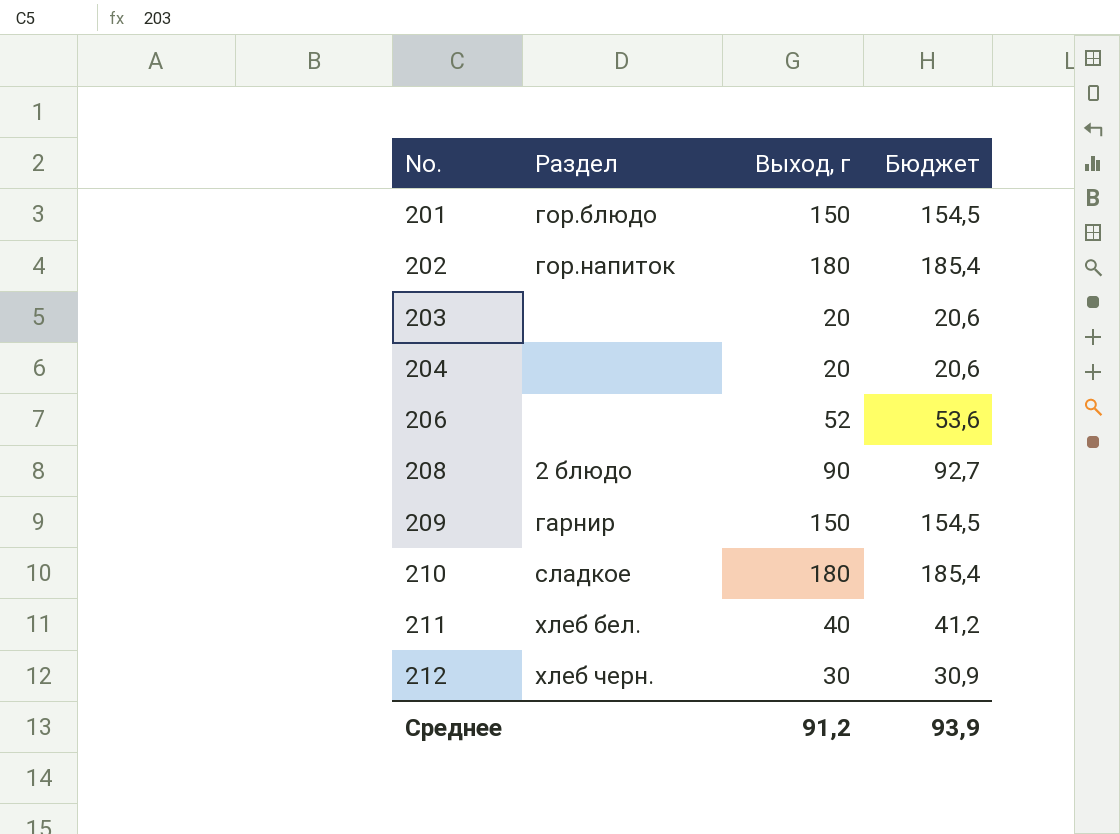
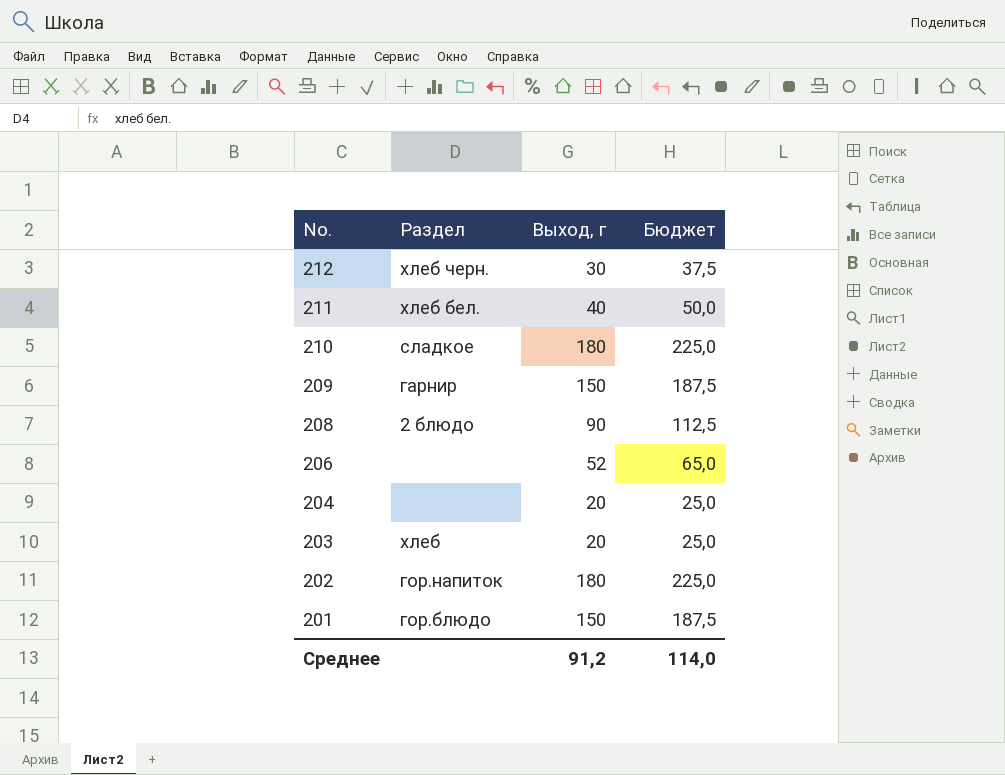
row order: No. ascending -> No. descending
column Бюджет | formula: [Выход, г] * 1,03 -> [Выход, г] * 1,25
203 | Раздел: none -> хлеб
Среднее | Бюджет: 93,9 -> 114,0

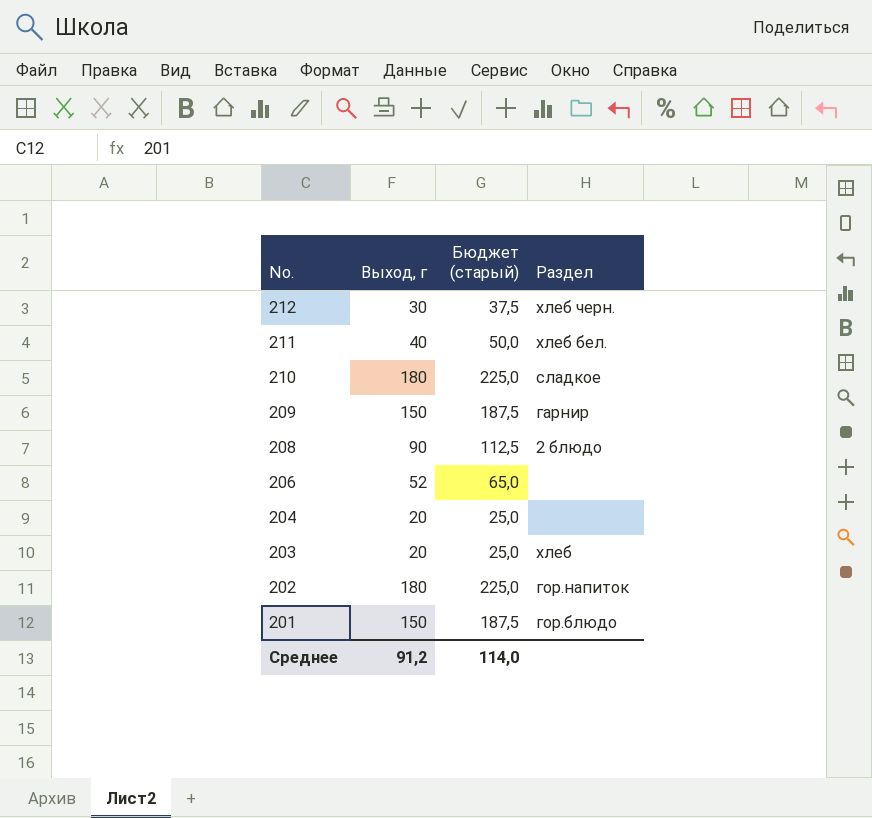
column name: Бюджет -> Бюджет (старый)
column Раздел | position: 2 -> 4

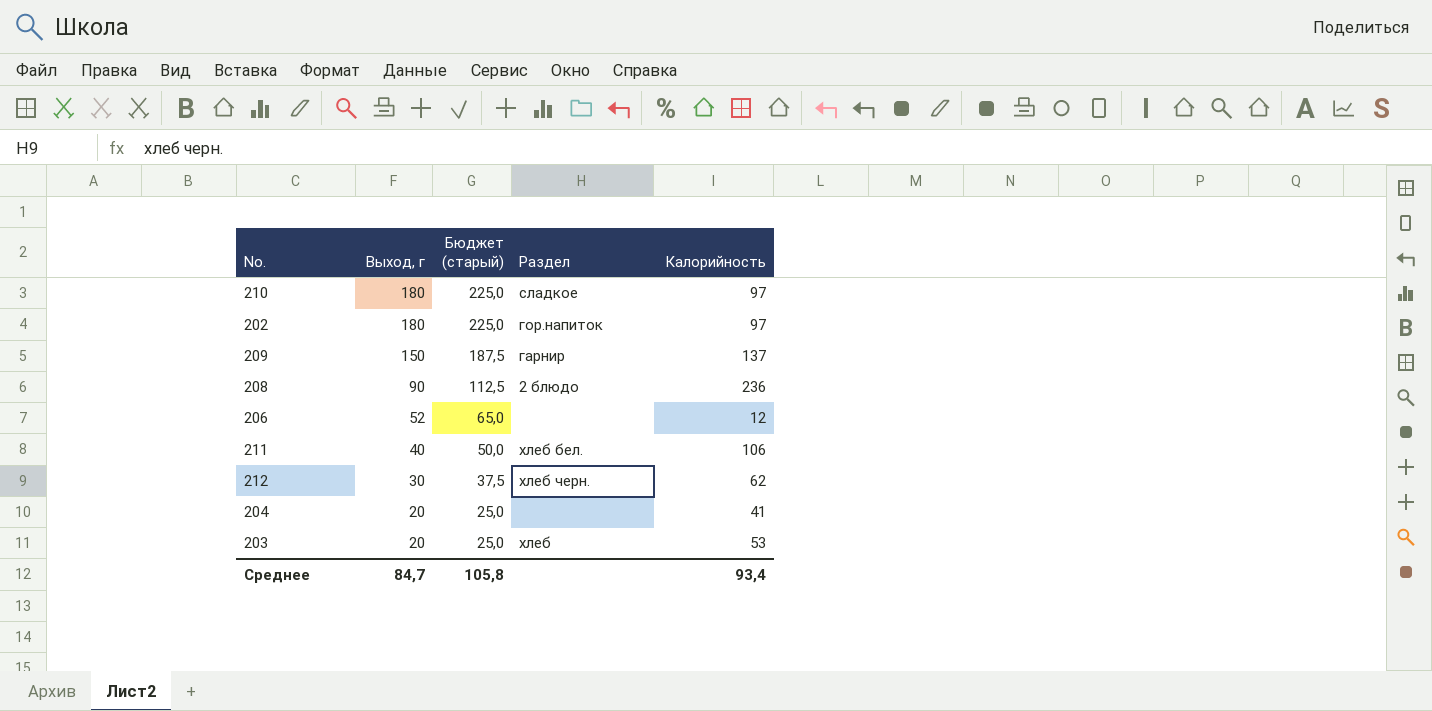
row order: No. descending -> Выход, г descending
column Калорийность | position: none -> 5
row 201: 150 | 187,5 | гор.блюдо -> none
Среднее | Выход, г: 91,2 -> 84,7
Среднее | Бюджет (старый): 114,0 -> 105,8

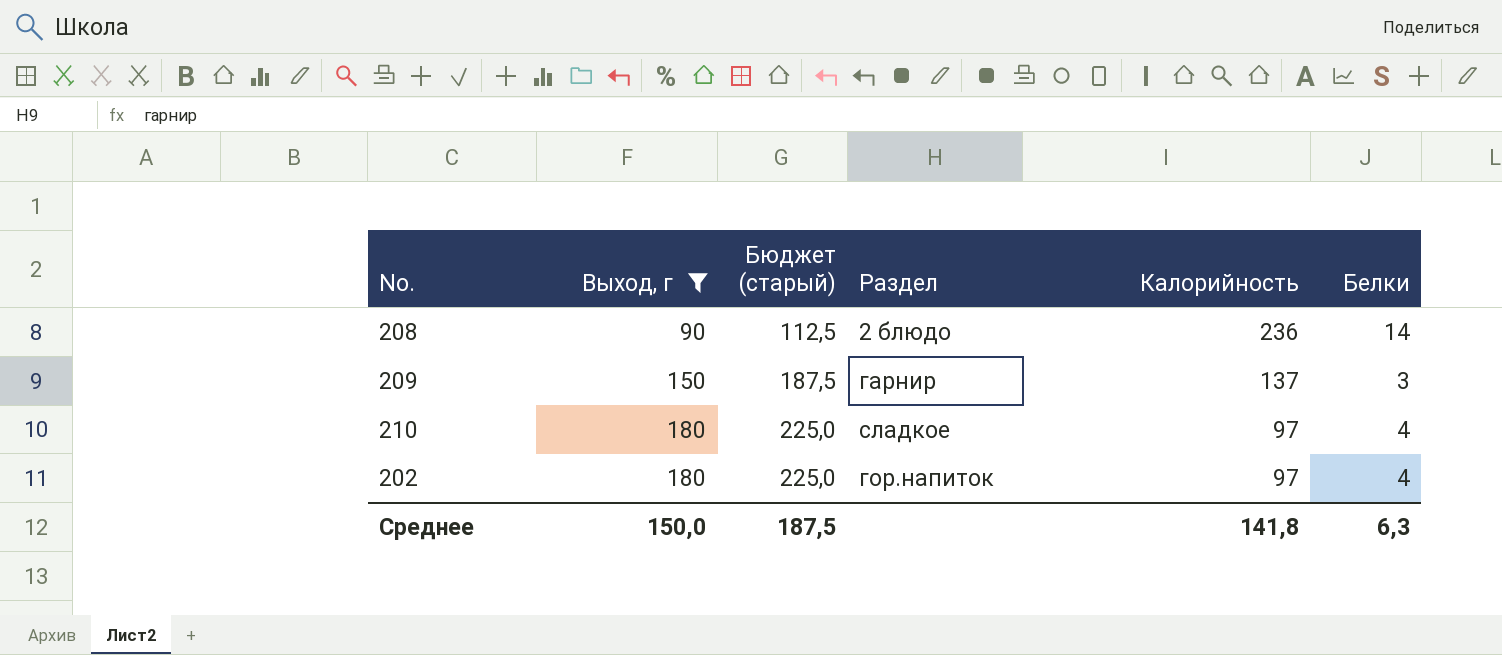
filter: none -> Выход, г >= 90
row order: Выход, г descending -> Выход, г ascending
column Белки | position: none -> 6
Среднее | Выход, г: 84,7 -> 150,0
Среднее | Бюджет (старый): 105,8 -> 187,5
Среднее | Калорийность: 93,4 -> 141,8

